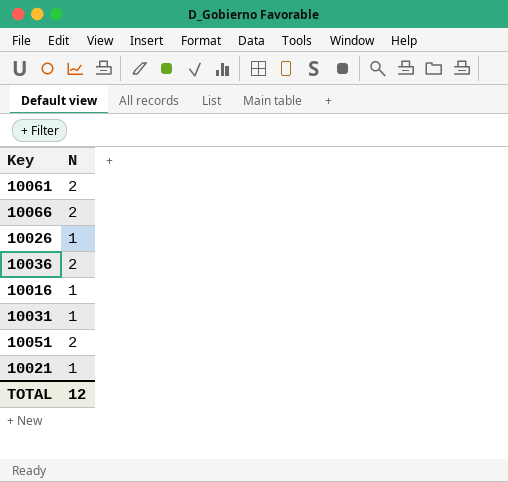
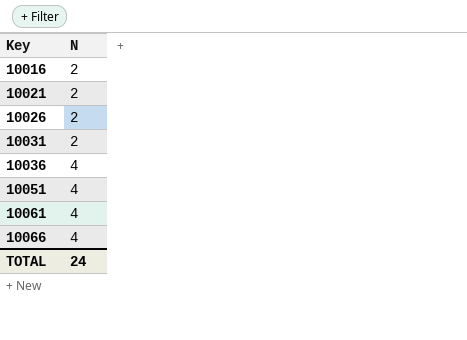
row order: none -> Key ascending
10016 | N: 1 -> 2
10021 | N: 1 -> 2
10026 | N: 1 -> 2
10031 | N: 1 -> 2
10036 | N: 2 -> 4
10051 | N: 2 -> 4
10061 | N: 2 -> 4
10066 | N: 2 -> 4
TOTAL | N: 12 -> 24

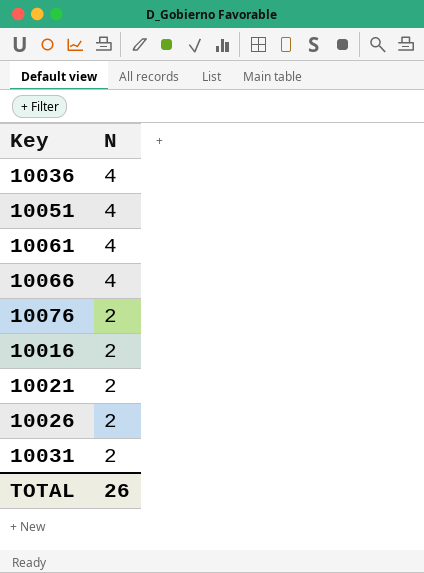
row order: Key ascending -> N descending
row 10076: none -> 2
TOTAL | N: 24 -> 26

